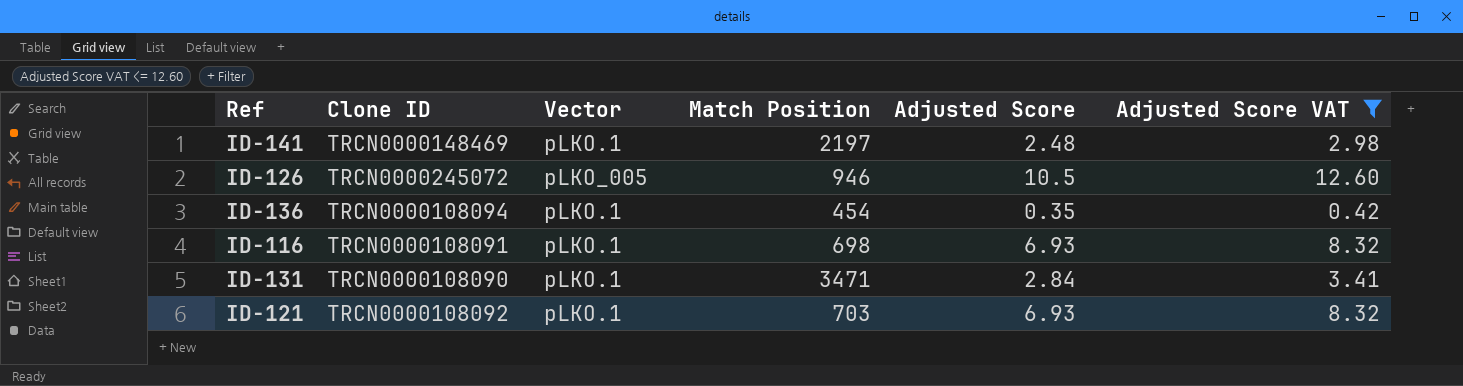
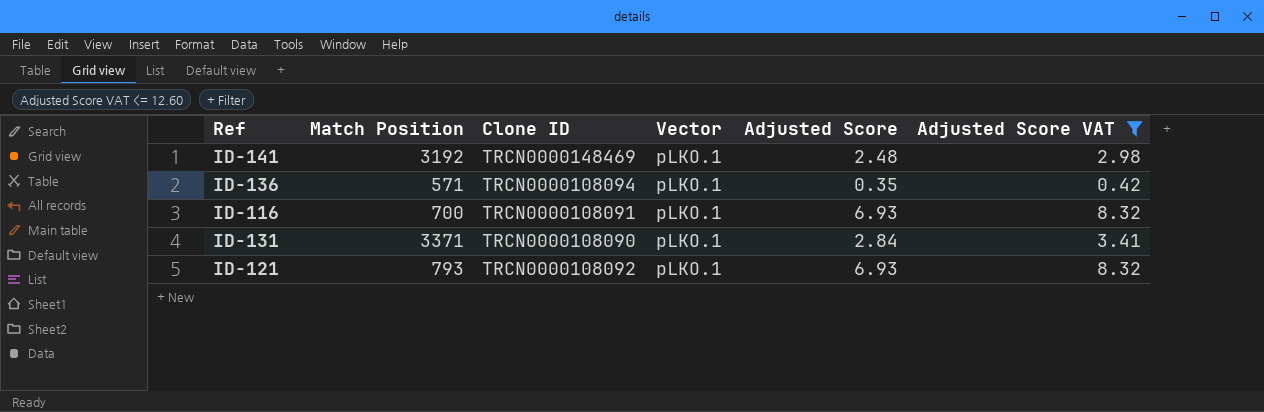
column Match Position | position: 4 -> 2
row ID-126: TRCN0000245072 | pLKO_005 | 946 | 10.5 | 12.60 -> none
ID-141 | Match Position: 2197 -> 3192
ID-136 | Match Position: 454 -> 571
ID-116 | Match Position: 698 -> 700
ID-131 | Match Position: 3471 -> 3371
ID-121 | Match Position: 703 -> 793

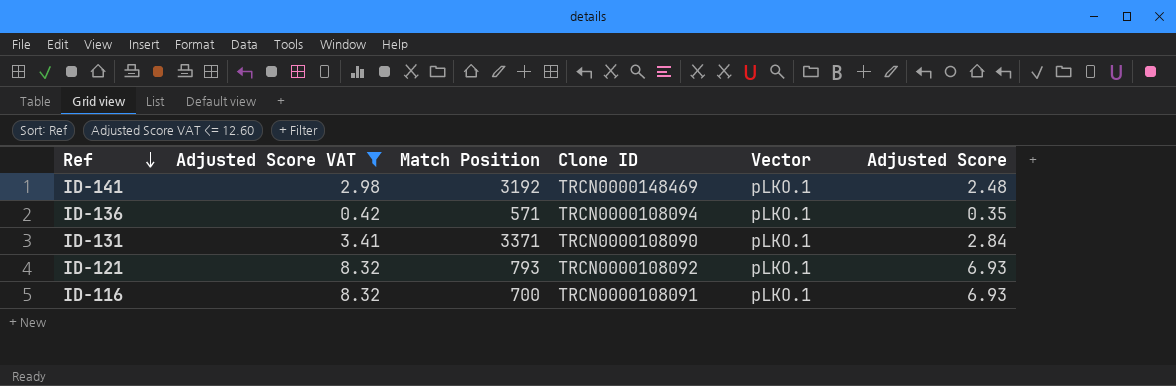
row order: none -> Ref descending
column Adjusted Score VAT | position: 6 -> 2

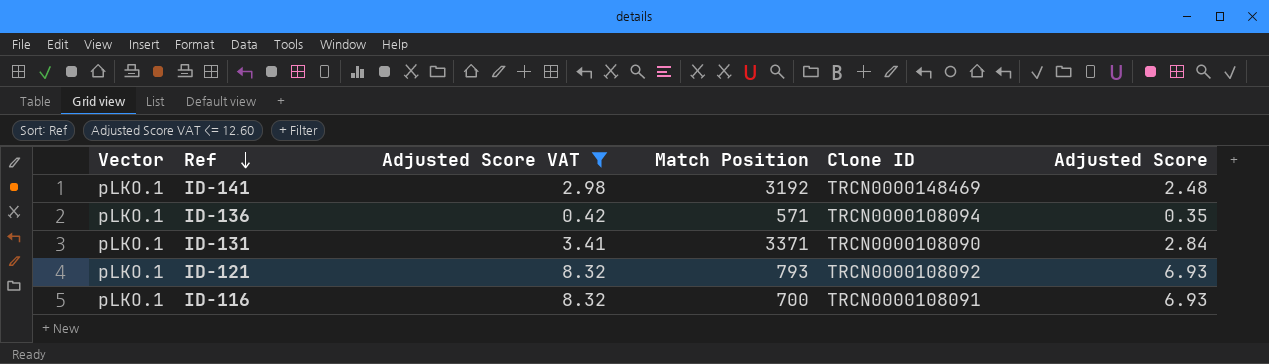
column Vector | position: 5 -> 1

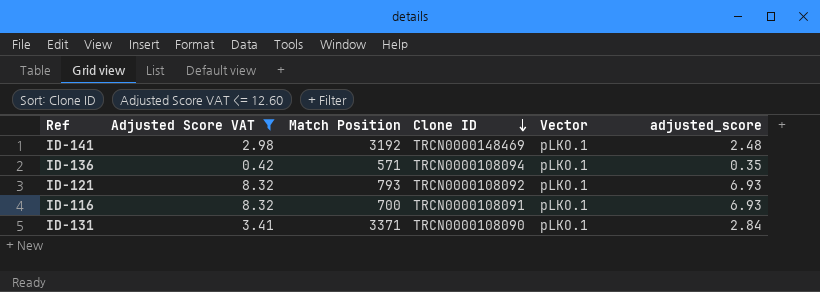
row order: Ref descending -> Clone ID descending
column Vector | position: 1 -> 5
column name: Adjusted Score -> adjusted_score

